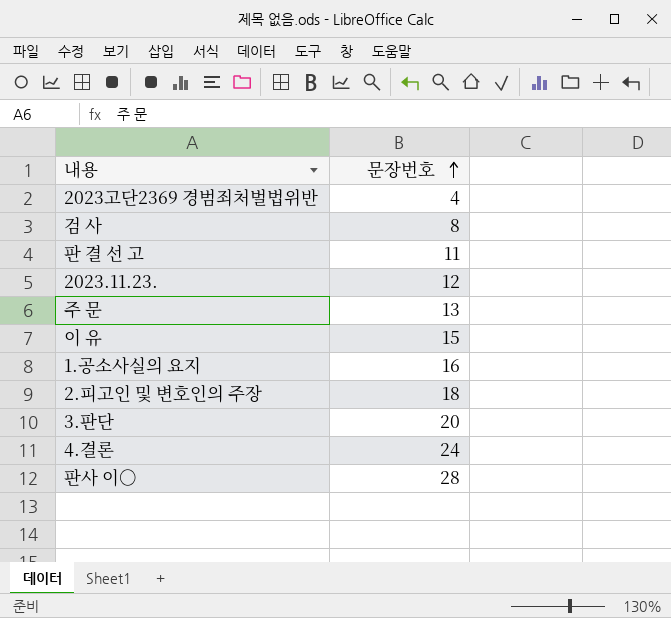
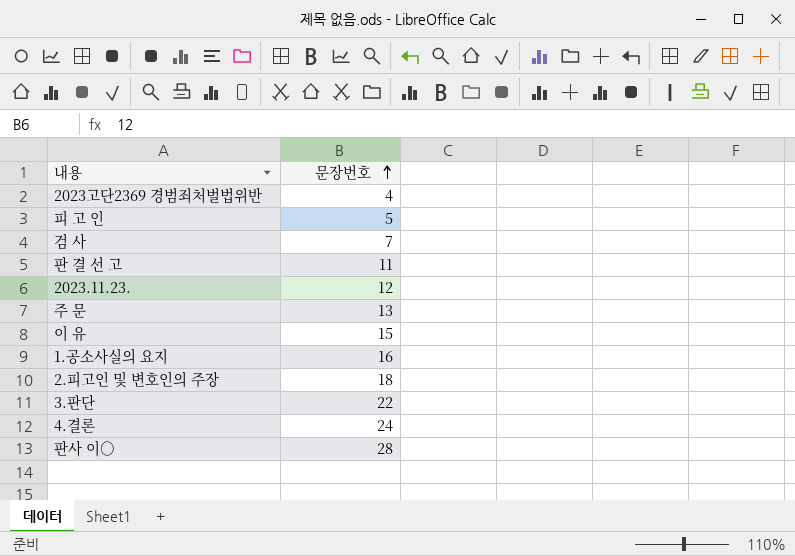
row 피 고 인: none -> 5
검 사 | 문장번호: 8 -> 7
3.판단 | 문장번호: 20 -> 22

